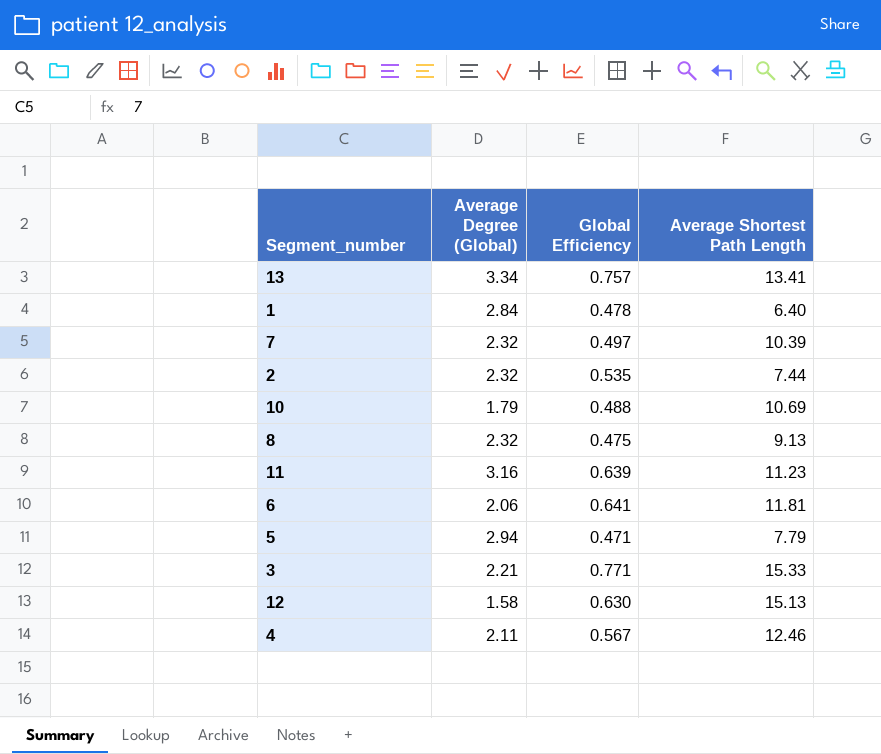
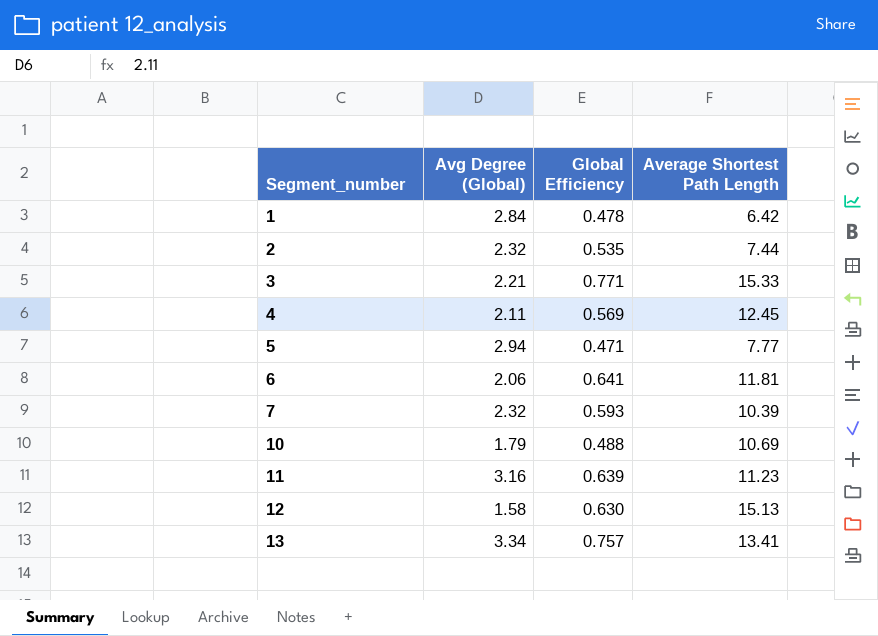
row order: none -> Segment_number ascending
column name: Average Degree (Global) -> Avg Degree (Global)
row 8: 2.32 | 0.475 | 9.13 -> none
1 | Average Shortest Path Length: 6.40 -> 6.42
4 | Global Efficiency: 0.567 -> 0.569
4 | Average Shortest Path Length: 12.46 -> 12.45
5 | Average Shortest Path Length: 7.79 -> 7.77
7 | Global Efficiency: 0.497 -> 0.593

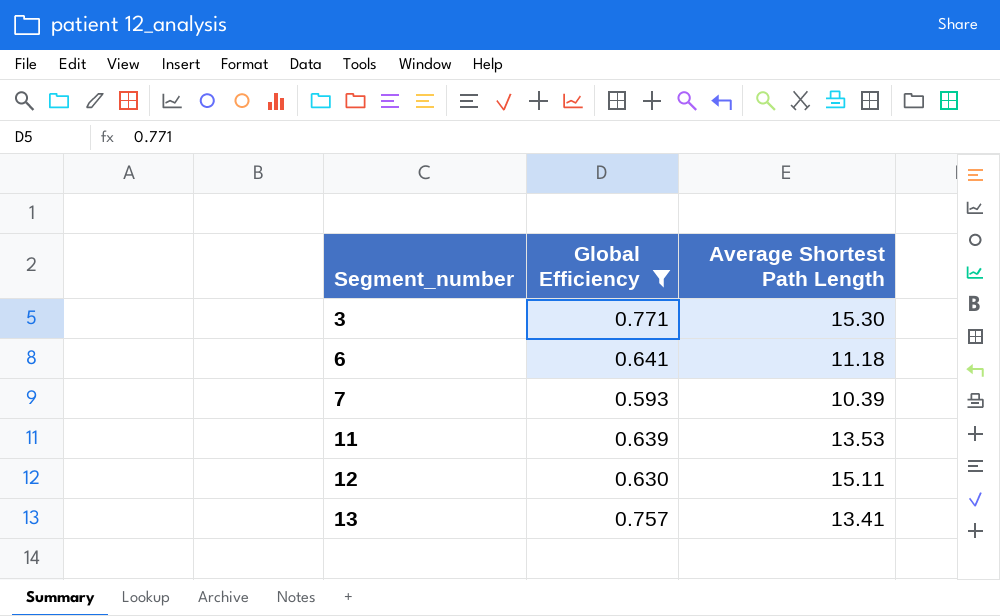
filter: none -> Global Efficiency >= 0.593
column Avg Degree (Global) | position: 2 -> none
3 | Average Shortest Path Length: 15.33 -> 15.30
6 | Average Shortest Path Length: 11.81 -> 11.18
11 | Average Shortest Path Length: 11.23 -> 13.53
12 | Average Shortest Path Length: 15.13 -> 15.11

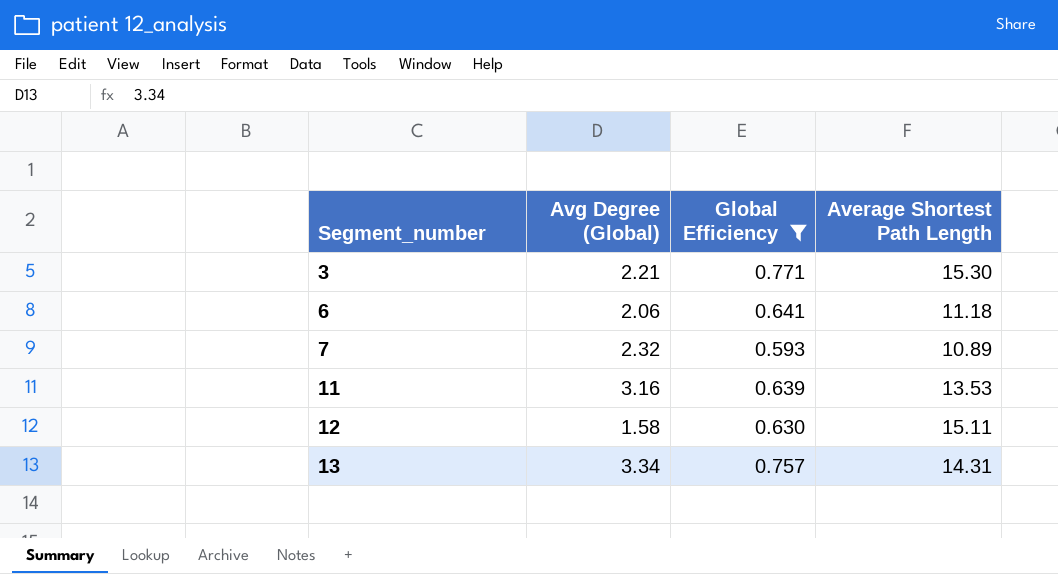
column Avg Degree (Global) | position: none -> 2
7 | Average Shortest Path Length: 10.39 -> 10.89
13 | Average Shortest Path Length: 13.41 -> 14.31

